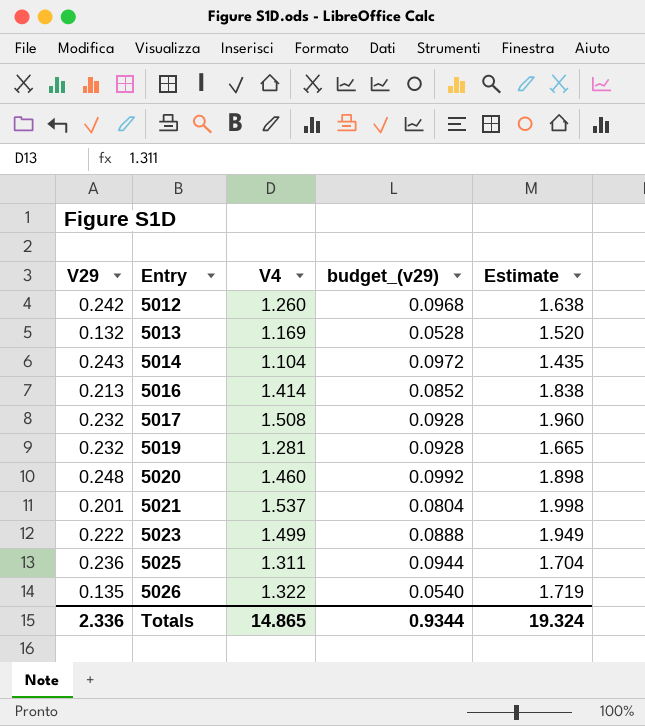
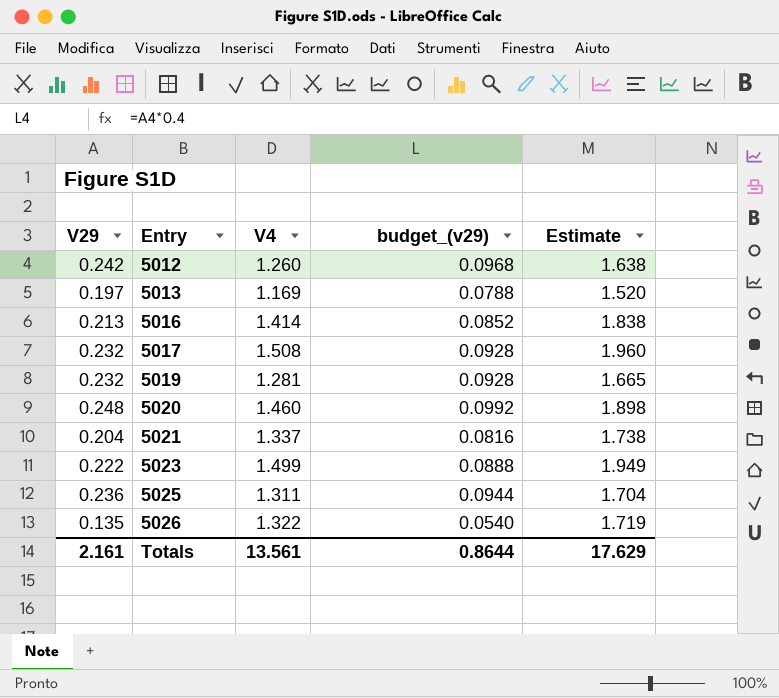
row 5014: 0.243 | 1.104 | 0.0972 | 1.435 -> none
5013 | V29: 0.132 -> 0.197
5013 | budget_(v29): 0.0528 -> 0.0788
5021 | V29: 0.201 -> 0.204
5021 | V4: 1.537 -> 1.337
5021 | budget_(v29): 0.0804 -> 0.0816
5021 | Estimate: 1.998 -> 1.738
Totals | V29: 2.336 -> 2.161
Totals | V4: 14.865 -> 13.561
Totals | budget_(v29): 0.9344 -> 0.8644
Totals | Estimate: 19.324 -> 17.629

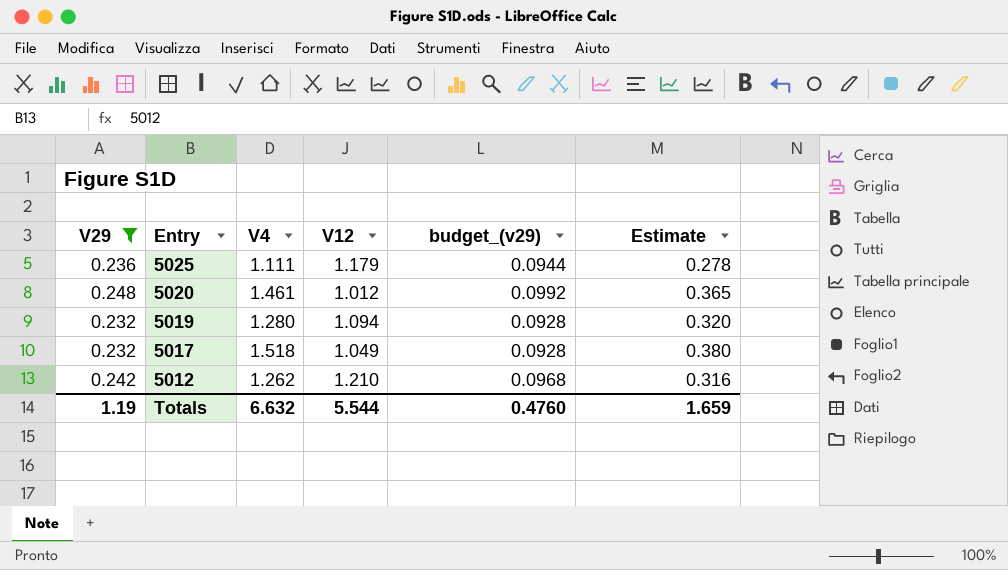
filter: none -> V29 >= 0.232
row order: Entry ascending -> Entry descending
column V12 | position: none -> 4
column Estimate | formula: [V4] * 1.3 -> [V4] * 0.25
5025 | V4: 1.311 -> 1.111
5020 | V4: 1.460 -> 1.461
5019 | V4: 1.281 -> 1.280
5017 | V4: 1.508 -> 1.518
5012 | V4: 1.260 -> 1.262
Totals | V29: 2.161 -> 1.19
Totals | V4: 13.561 -> 6.632
Totals | budget_(v29): 0.8644 -> 0.4760
Totals | Estimate: 17.629 -> 1.659

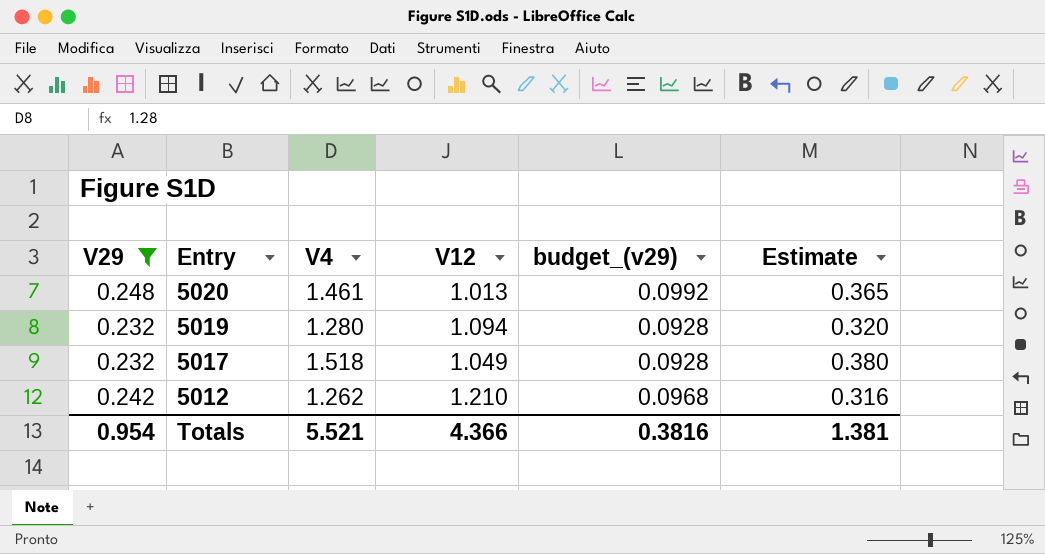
row 5025: 0.236 | 1.111 | 1.179 | 0.0944 | 0.278 -> none
5020 | V12: 1.012 -> 1.013
Totals | V29: 1.19 -> 0.954
Totals | V4: 6.632 -> 5.521
Totals | V12: 5.544 -> 4.366
Totals | budget_(v29): 0.4760 -> 0.3816
Totals | Estimate: 1.659 -> 1.381

